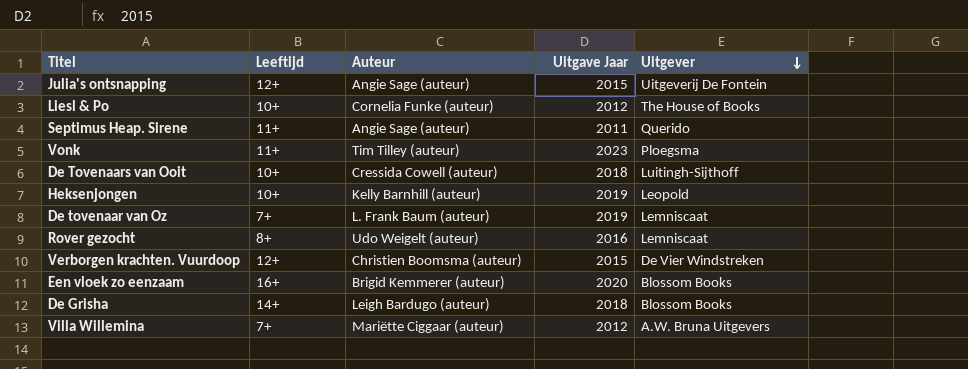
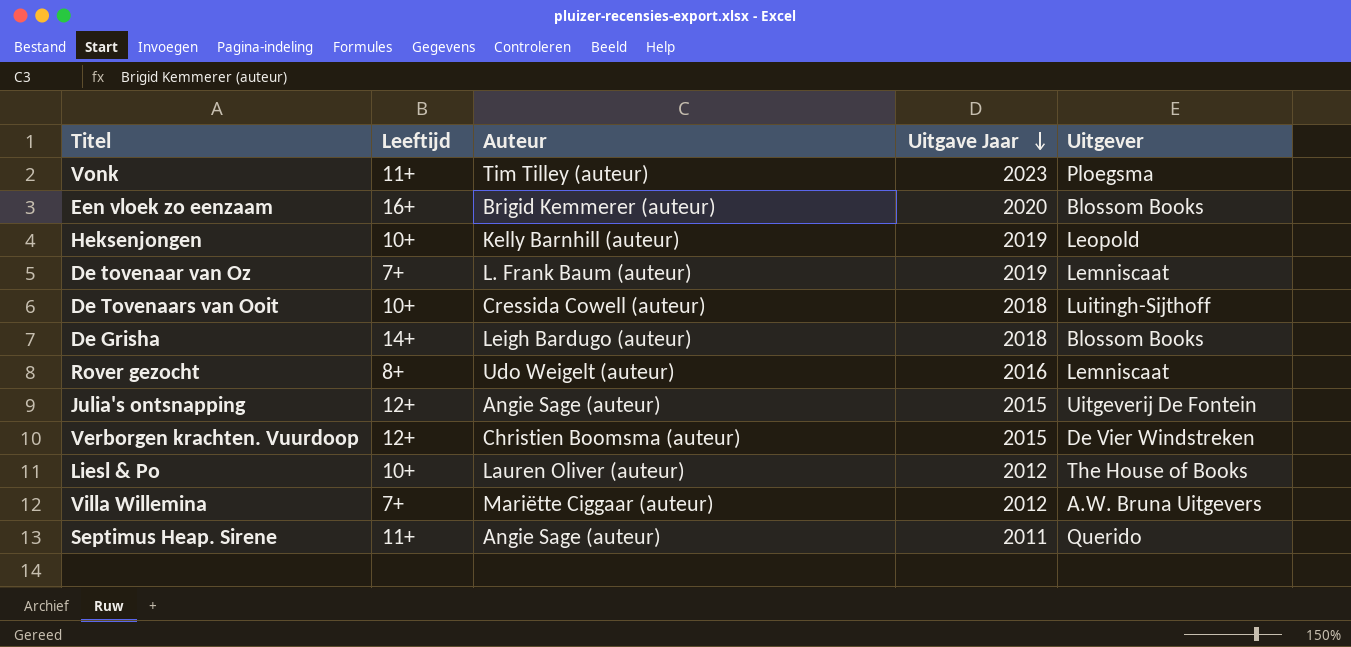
row order: Uitgever descending -> Uitgave Jaar descending
Liesl & Po | Auteur: Cornelia Funke (auteur) -> Lauren Oliver (auteur)

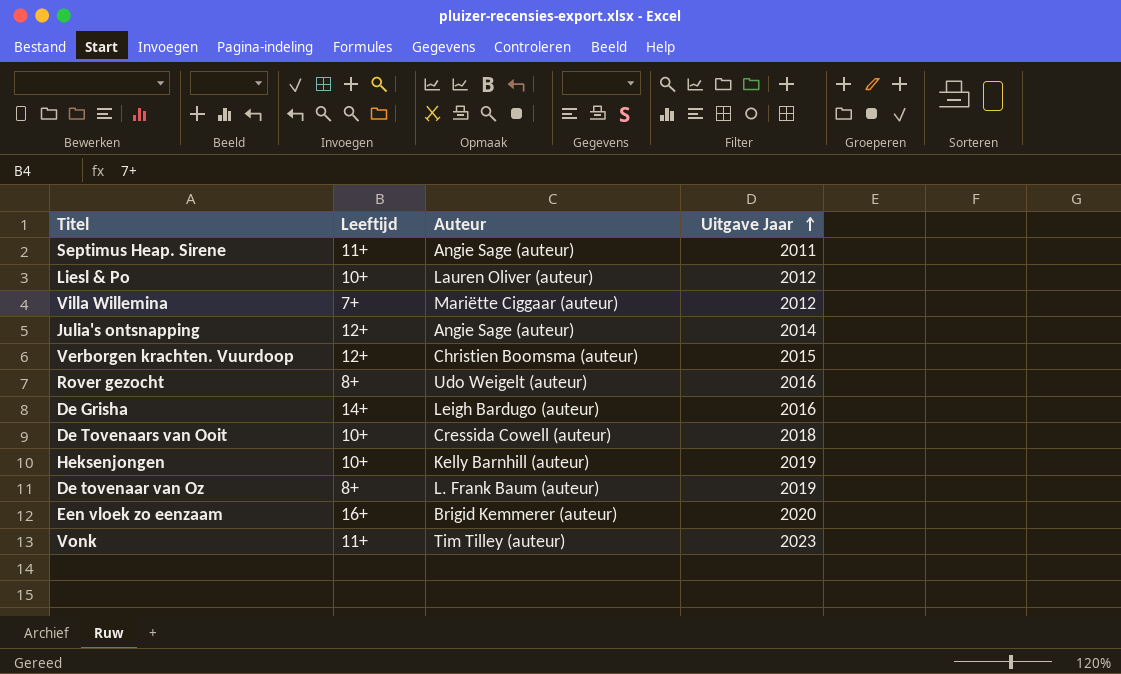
row order: Uitgave Jaar descending -> Uitgave Jaar ascending
column Uitgever | position: 5 -> none
Julia's ontsnapping | Uitgave Jaar: 2015 -> 2014
De Grisha | Uitgave Jaar: 2018 -> 2016
De tovenaar van Oz | Leeftijd: 7+ -> 8+

